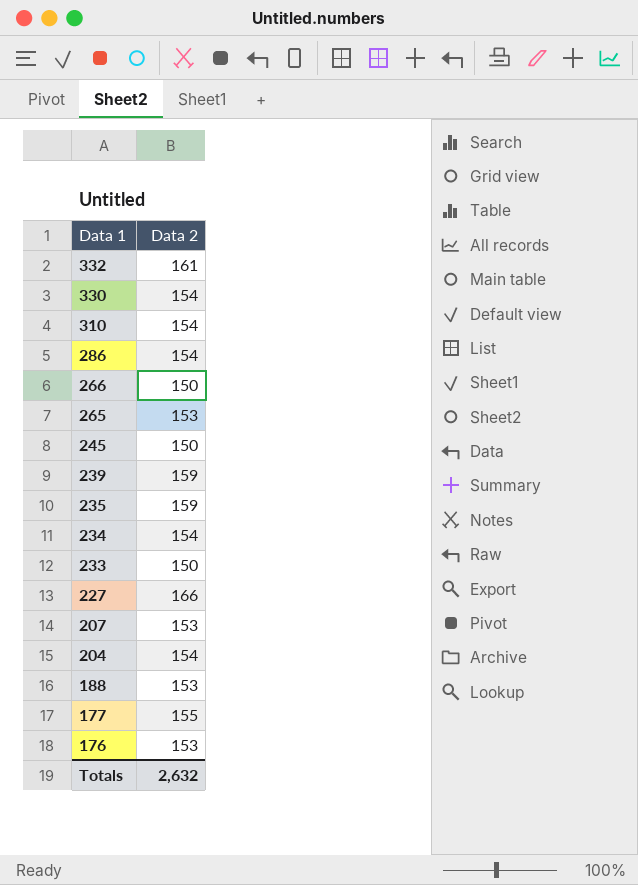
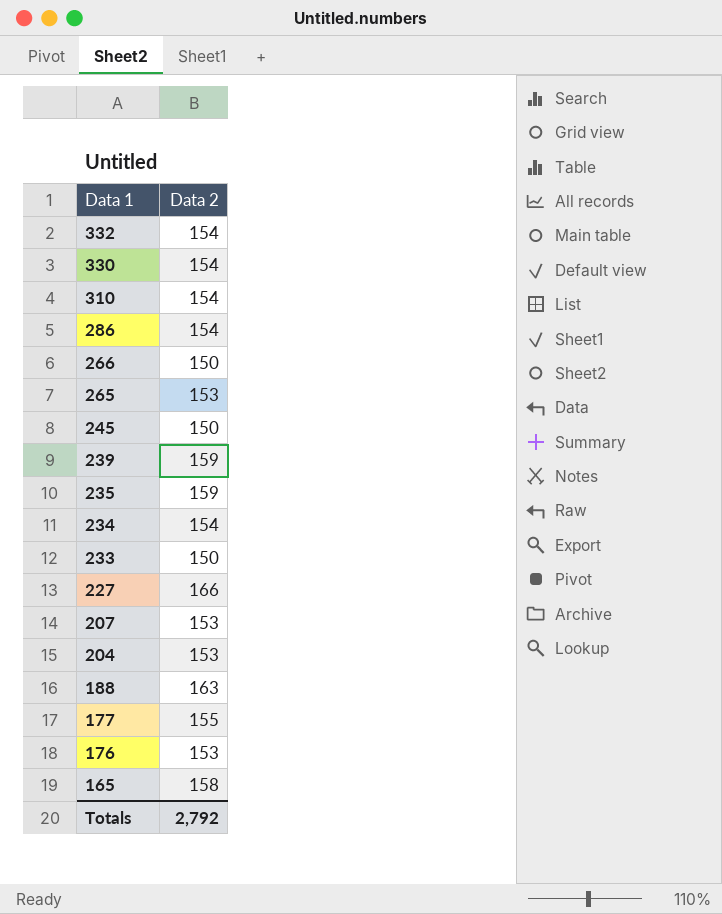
332 | Data 2: 161 -> 154
204 | Data 2: 154 -> 153
188 | Data 2: 153 -> 163
row 165: none -> 158
Totals | Data 2: 2,632 -> 2,792

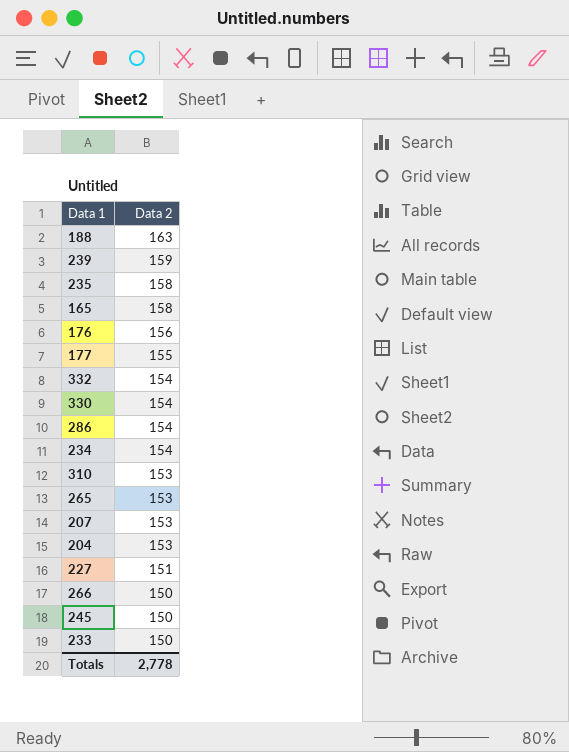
row order: Data 1 descending -> Data 2 descending
235 | Data 2: 159 -> 158
176 | Data 2: 153 -> 156
310 | Data 2: 154 -> 153
227 | Data 2: 166 -> 151
Totals | Data 2: 2,792 -> 2,778

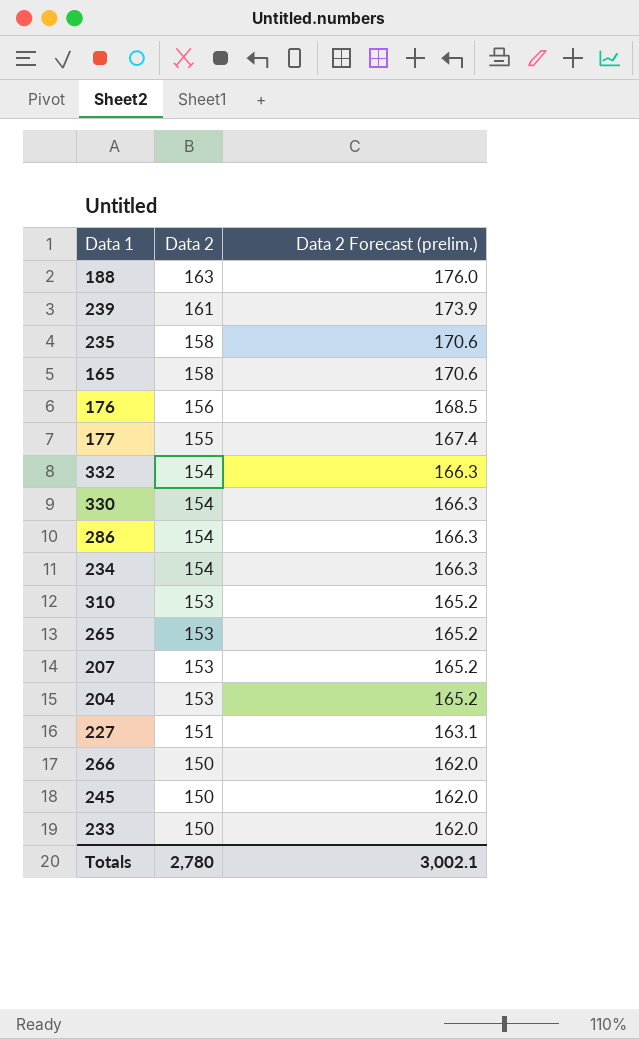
column Data 2 Forecast (prelim.) | formula: none -> [Data 2] * 1.08
239 | Data 2: 159 -> 161
Totals | Data 2: 2,778 -> 2,780

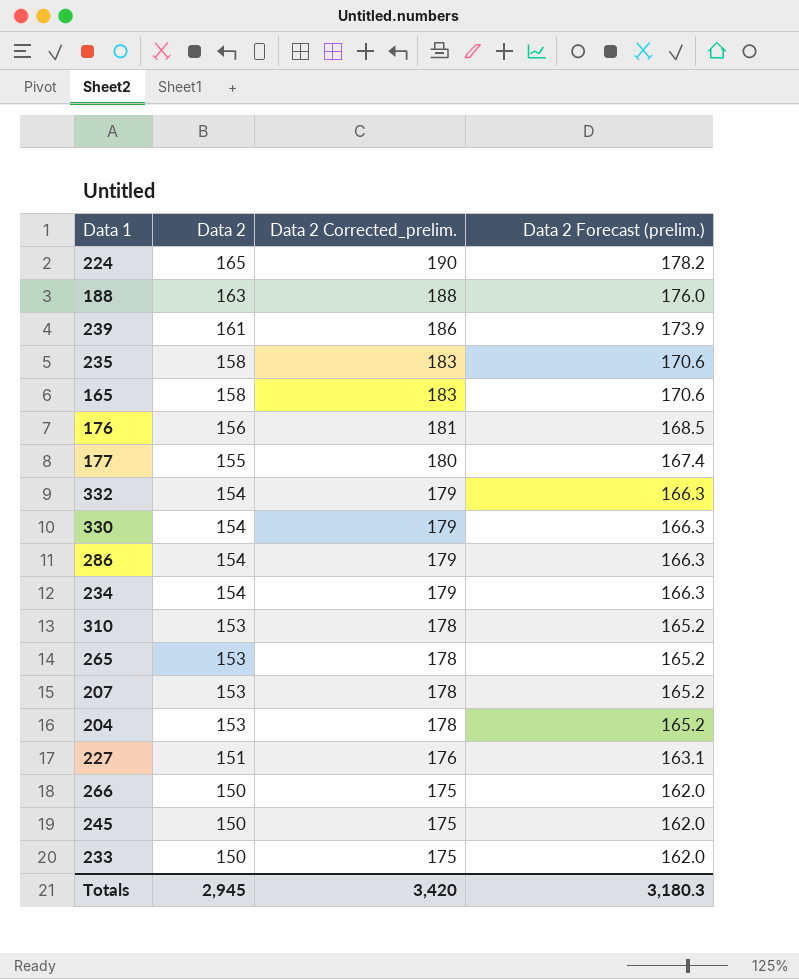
column Data 2 Corrected_prelim. | formula: none -> [Data 2] + 25
row 224: none -> 165 | 190 | 178.2
Totals | Data 2: 2,780 -> 2,945
Totals | Data 2 Forecast (prelim.): 3,002.1 -> 3,180.3

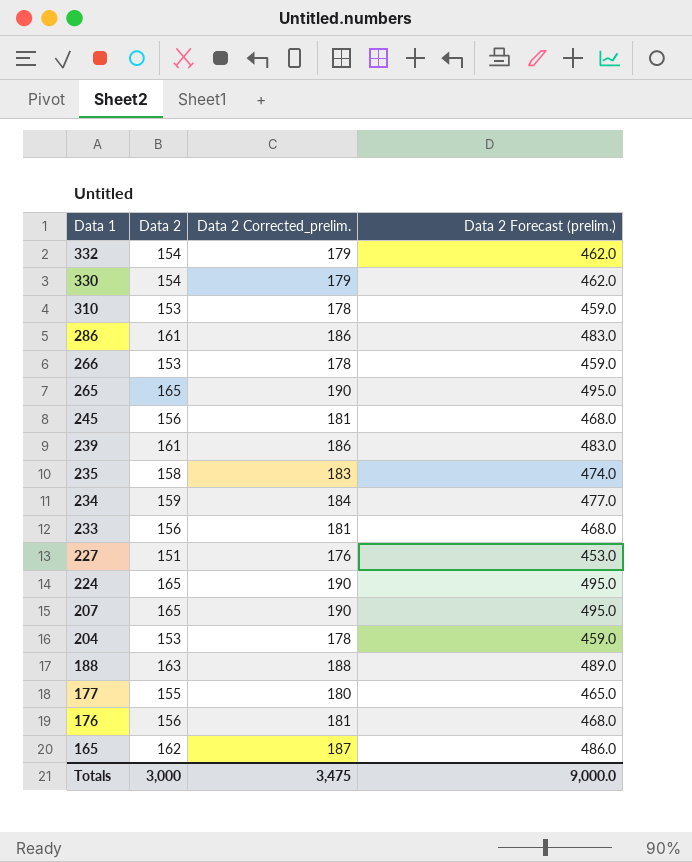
row order: Data 2 descending -> Data 1 descending
column Data 2 Forecast (prelim.) | formula: [Data 2] * 1.08 -> [Data 2] * 3
286 | Data 2: 154 -> 161
286 | Data 2 Corrected_prelim.: 179 -> 186
266 | Data 2: 150 -> 153
266 | Data 2 Corrected_prelim.: 175 -> 178
265 | Data 2: 153 -> 165
265 | Data 2 Corrected_prelim.: 178 -> 190
245 | Data 2: 150 -> 156
245 | Data 2 Corrected_prelim.: 175 -> 181
234 | Data 2: 154 -> 159
234 | Data 2 Corrected_prelim.: 179 -> 184
233 | Data 2: 150 -> 156
233 | Data 2 Corrected_prelim.: 175 -> 181
207 | Data 2: 153 -> 165
207 | Data 2 Corrected_prelim.: 178 -> 190
165 | Data 2: 158 -> 162
165 | Data 2 Corrected_prelim.: 183 -> 187
Totals | Data 2: 2,945 -> 3,000
Totals | Data 2 Corrected_prelim.: 3,420 -> 3,475
Totals | Data 2 Forecast (prelim.): 3,180.3 -> 9,000.0

